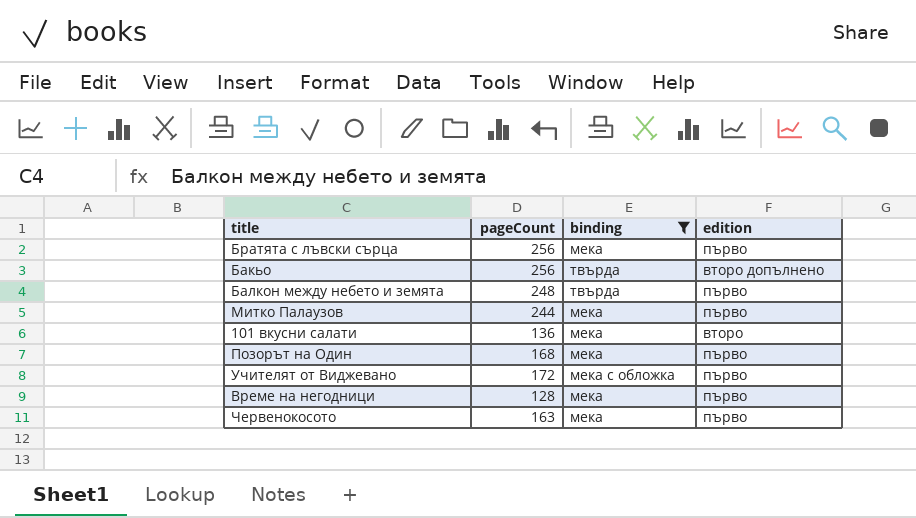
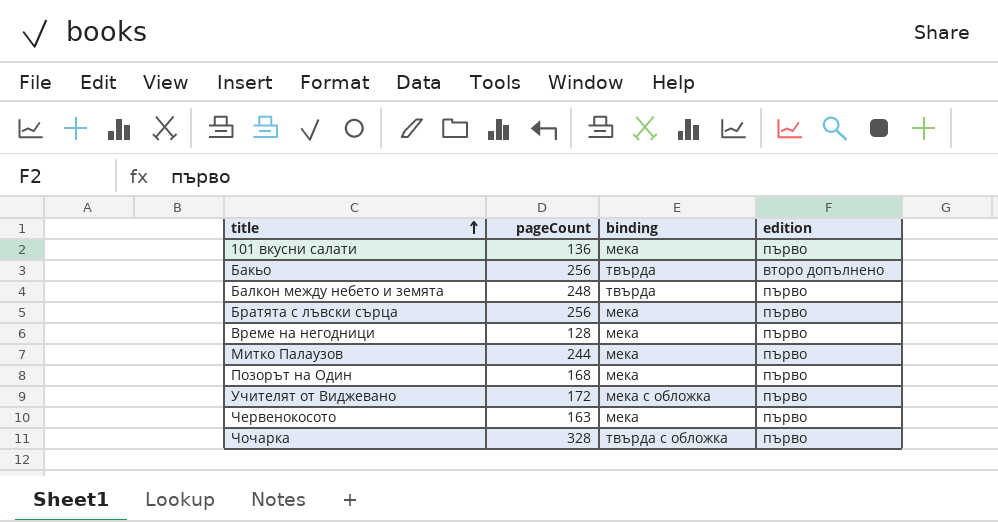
filter: binding != твърда с обложка -> none
row order: none -> title ascending
101 вкусни салати | edition: второ -> първо

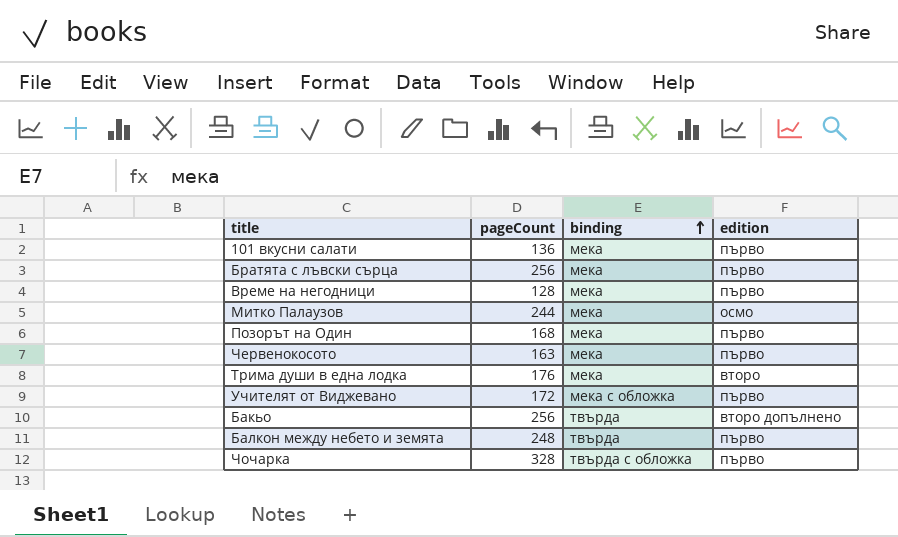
row order: title ascending -> binding ascending
Митко Палаузов | edition: първо -> осмо
row Трима души в една лодка: none -> 176 | мека | второ

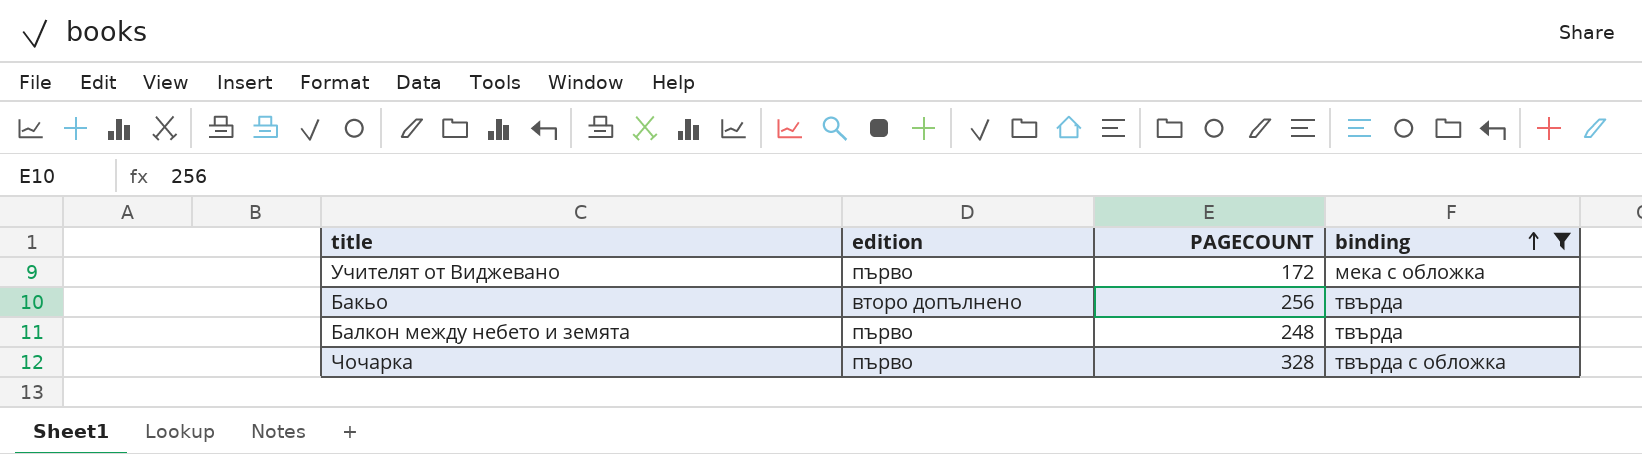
filter: none -> binding != мека
column edition | position: 4 -> 2
column name: pageCount -> PAGECOUNT

